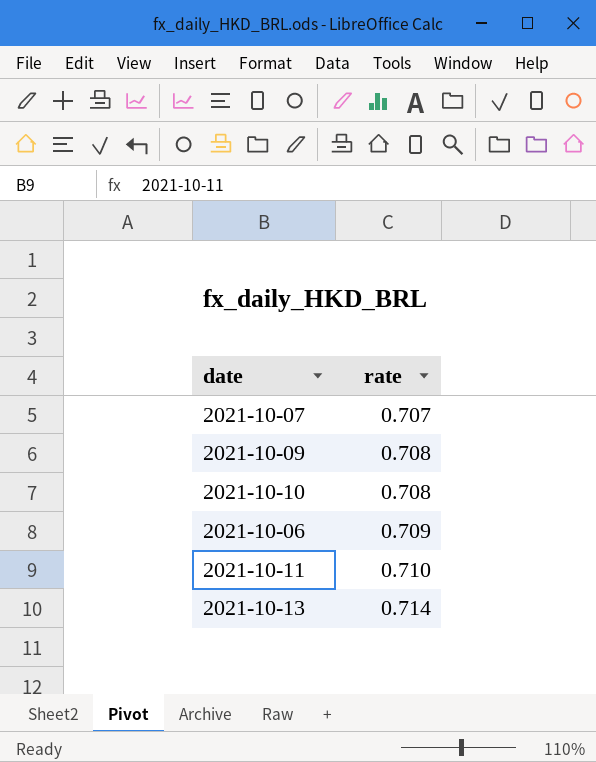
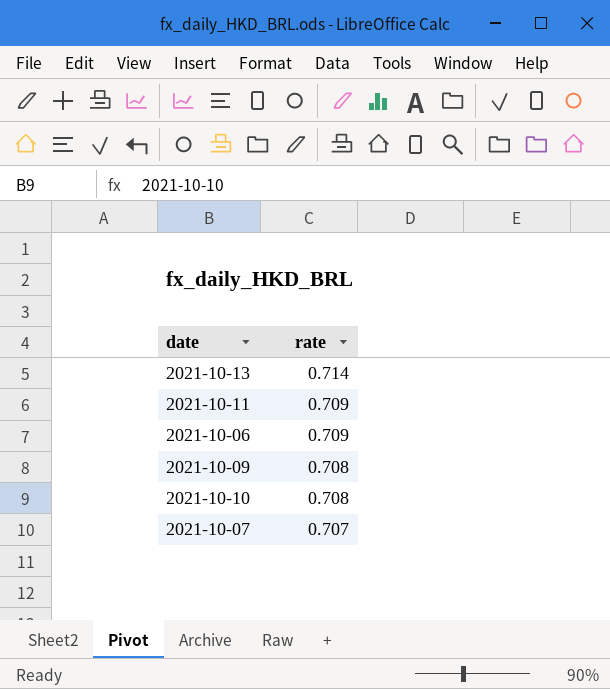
row order: rate ascending -> rate descending
2021-10-11 | rate: 0.710 -> 0.709

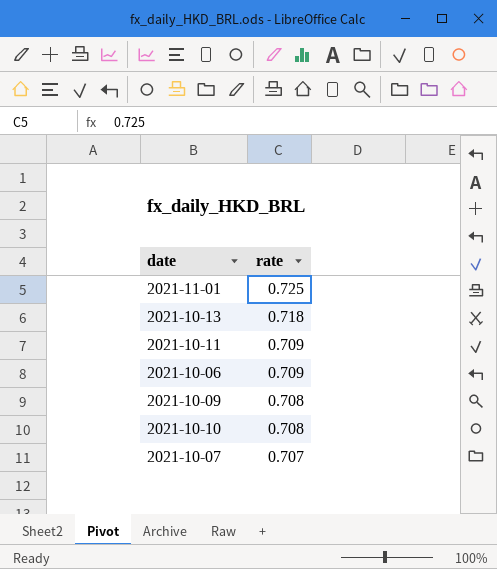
row 2021-11-01: none -> 0.725
2021-10-13 | rate: 0.714 -> 0.718

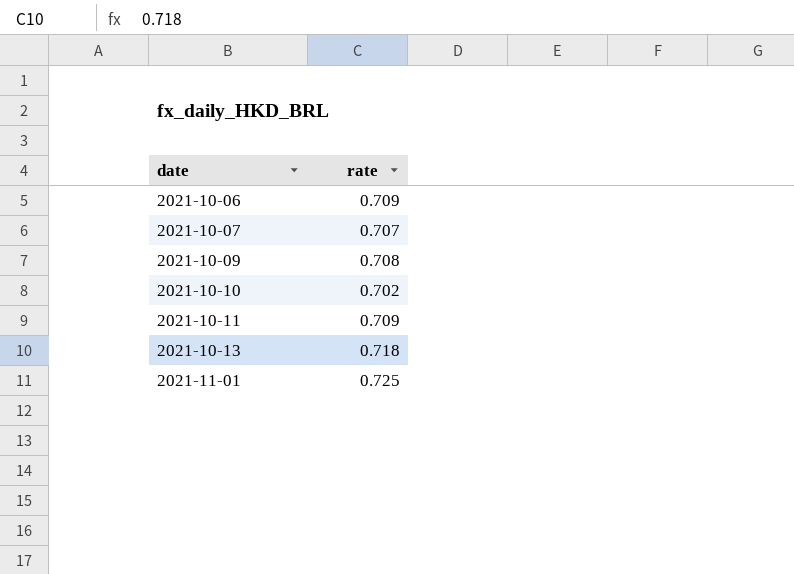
row order: rate descending -> date ascending
2021-10-10 | rate: 0.708 -> 0.702

